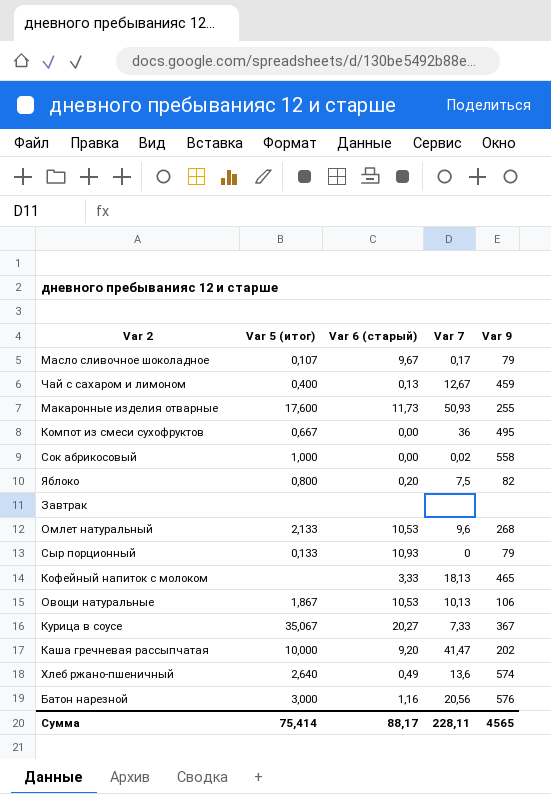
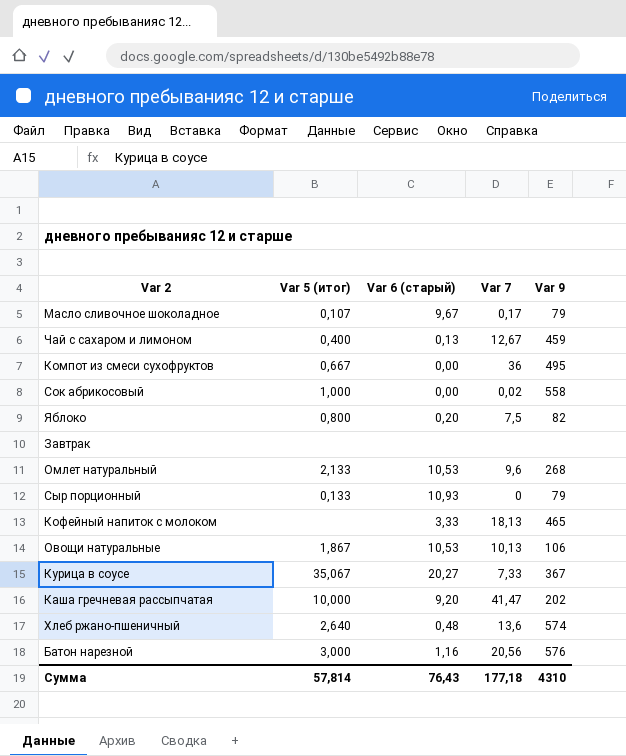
row Макаронные изделия отварные: 17,600 | 11,73 | 50,93 | 255 -> none
Хлеб ржано-пшеничный | Var 6 (старый): 0,49 -> 0,48
Сумма | Var 5 (итог): 75,414 -> 57,814
Сумма | Var 6 (старый): 88,17 -> 76,43
Сумма | Var 7: 228,11 -> 177,18
Сумма | Var 9: 4565 -> 4310

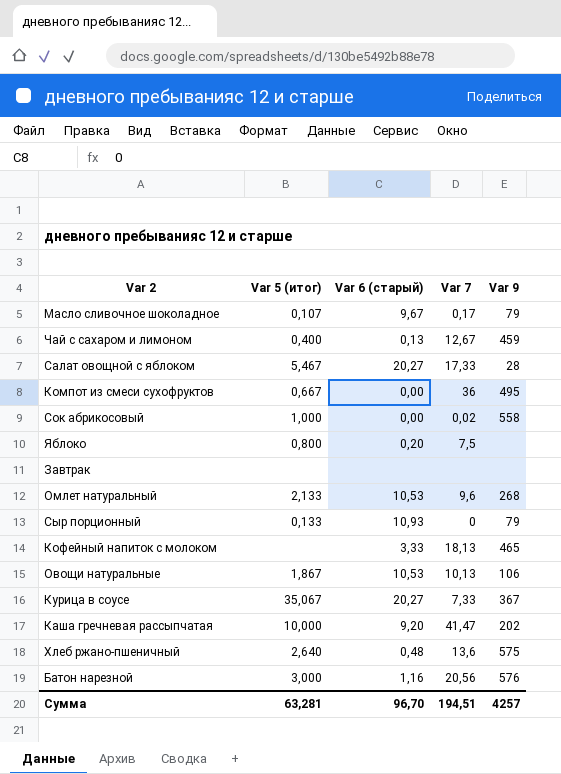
row Салат овощной с яблоком: none -> 5,467 | 20,27 | 17,33 | 28
Яблоко | Var 9: 82 -> none
Хлеб ржано-пшеничный | Var 9: 574 -> 575
Сумма | Var 5 (итог): 57,814 -> 63,281
Сумма | Var 6 (старый): 76,43 -> 96,70
Сумма | Var 7: 177,18 -> 194,51
Сумма | Var 9: 4310 -> 4257

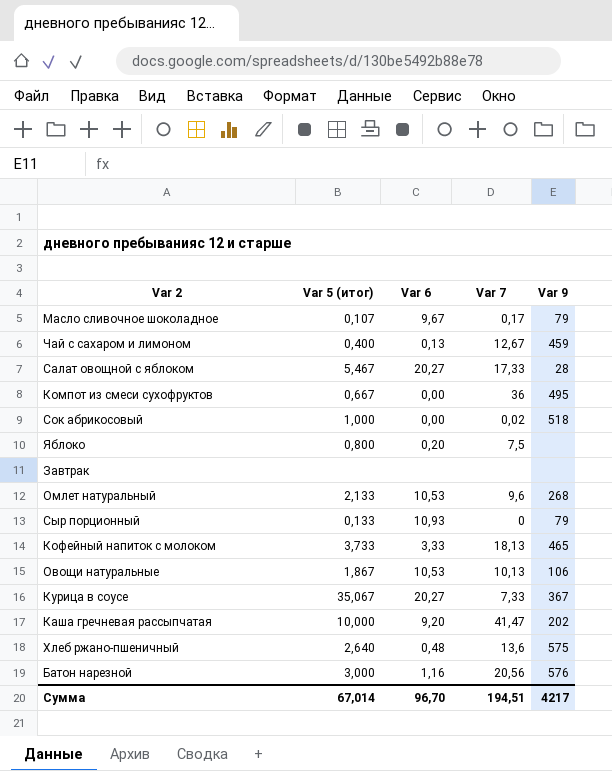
column name: Var 6 (старый) -> Var 6
Сок абрикосовый | Var 9: 558 -> 518
Кофейный напиток с молоком | Var 5 (итог): none -> 3,733
Сумма | Var 5 (итог): 63,281 -> 67,014
Сумма | Var 9: 4257 -> 4217

